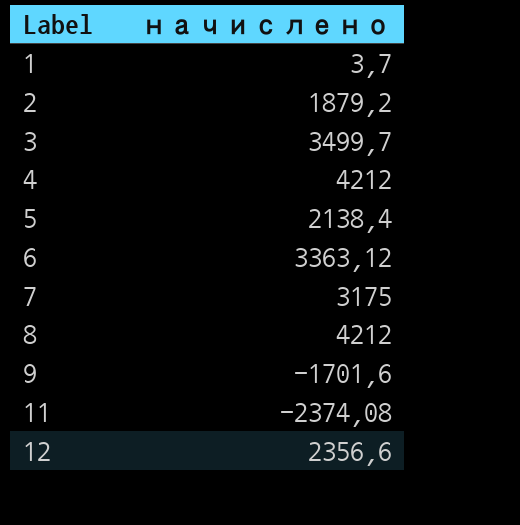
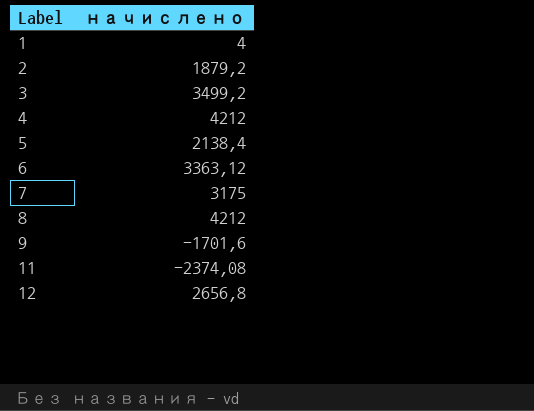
1 | начислено: 3,7 -> 4
3 | начислено: 3499,7 -> 3499,2
12 | начислено: 2356,6 -> 2656,8

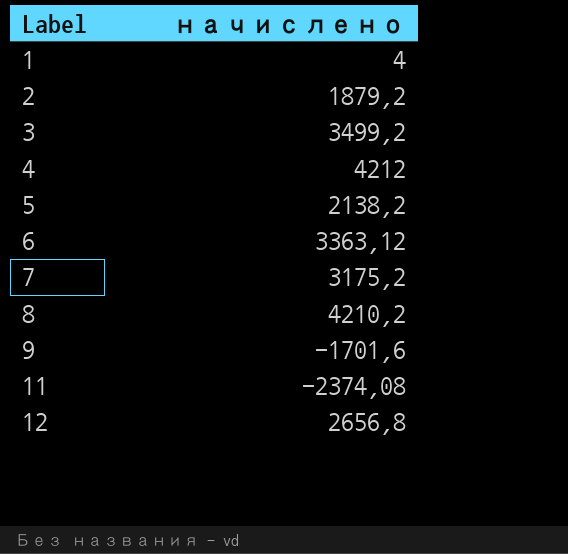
5 | начислено: 2138,4 -> 2138,2
7 | начислено: 3175 -> 3175,2
8 | начислено: 4212 -> 4210,2

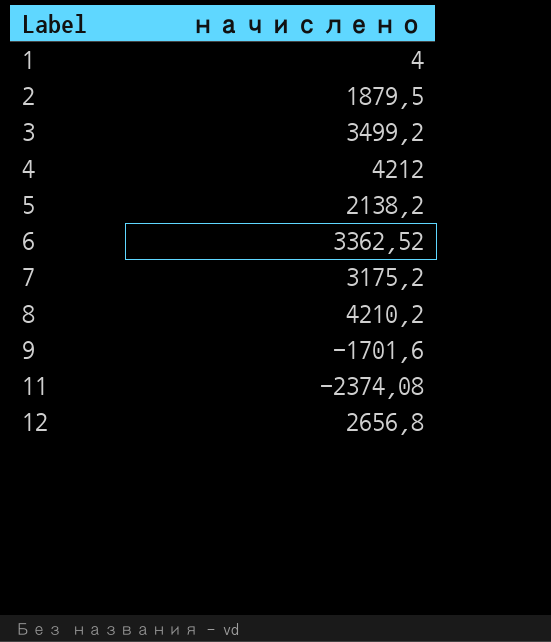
2 | начислено: 1879,2 -> 1879,5
6 | начислено: 3363,12 -> 3362,52

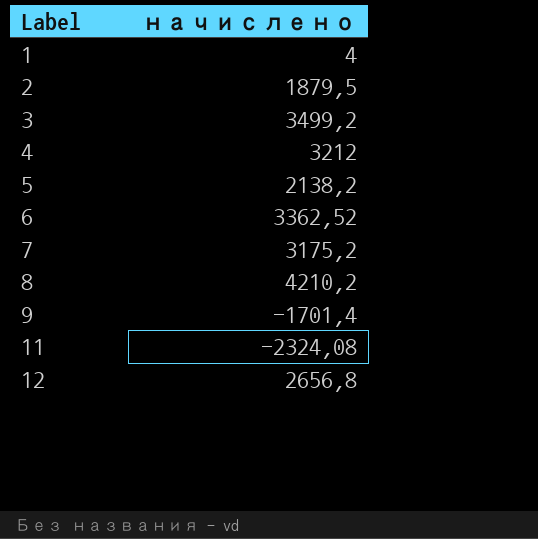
4 | начислено: 4212 -> 3212
9 | начислено: -1701,6 -> -1701,4
11 | начислено: -2374,08 -> -2324,08

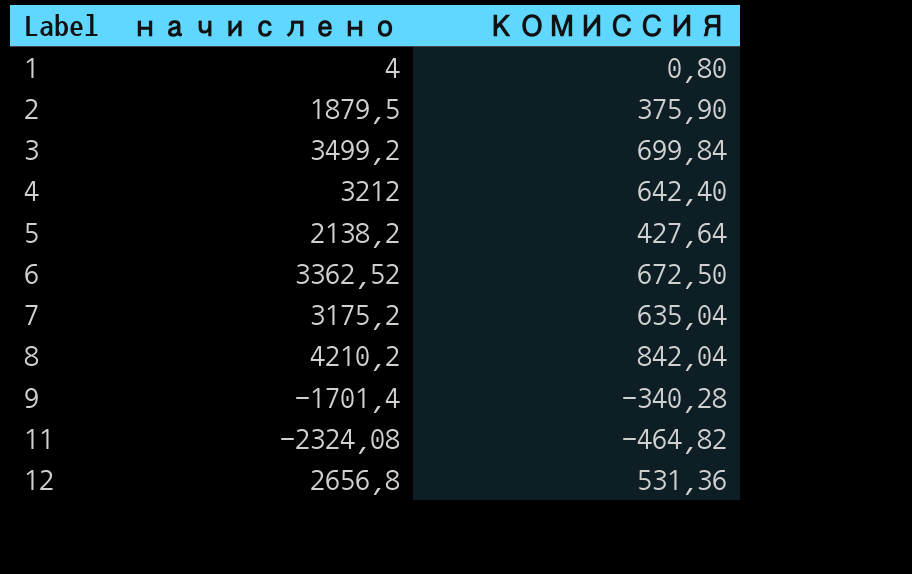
column КОМИССИЯ | formula: none -> [начислено] * 0,2

